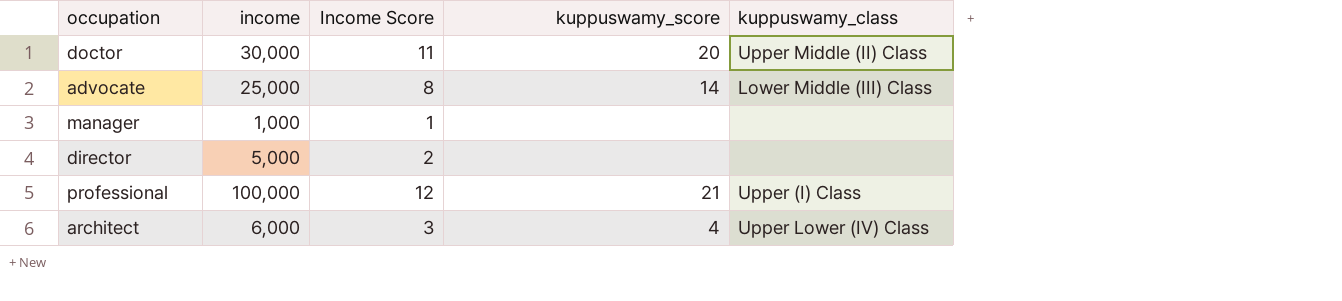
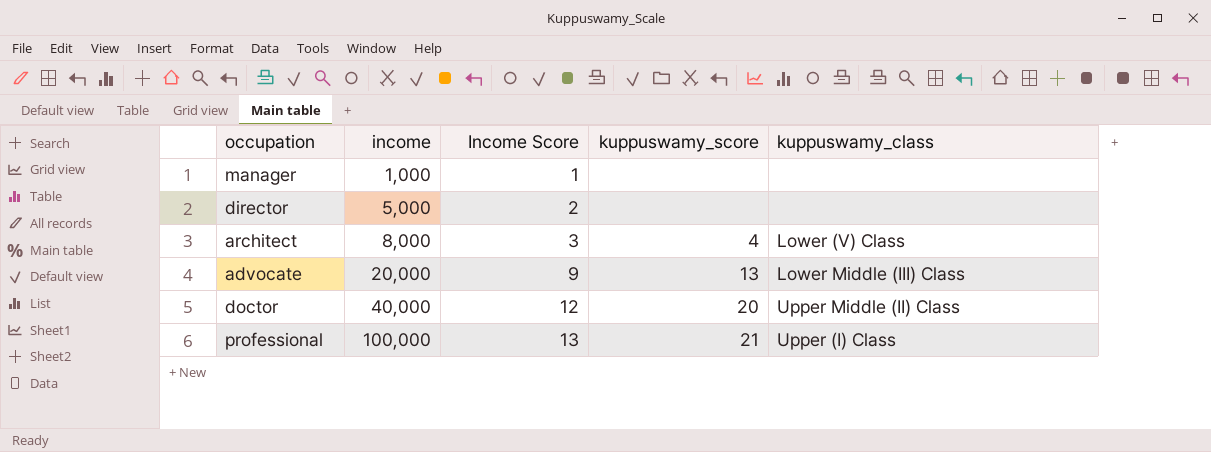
row order: none -> income ascending
architect | income: 6,000 -> 8,000
architect | kuppuswamy_class: Upper Lower (IV) Class -> Lower (V) Class
advocate | income: 25,000 -> 20,000
advocate | Income Score: 8 -> 9
advocate | kuppuswamy_score: 14 -> 13
doctor | income: 30,000 -> 40,000
doctor | Income Score: 11 -> 12
professional | Income Score: 12 -> 13

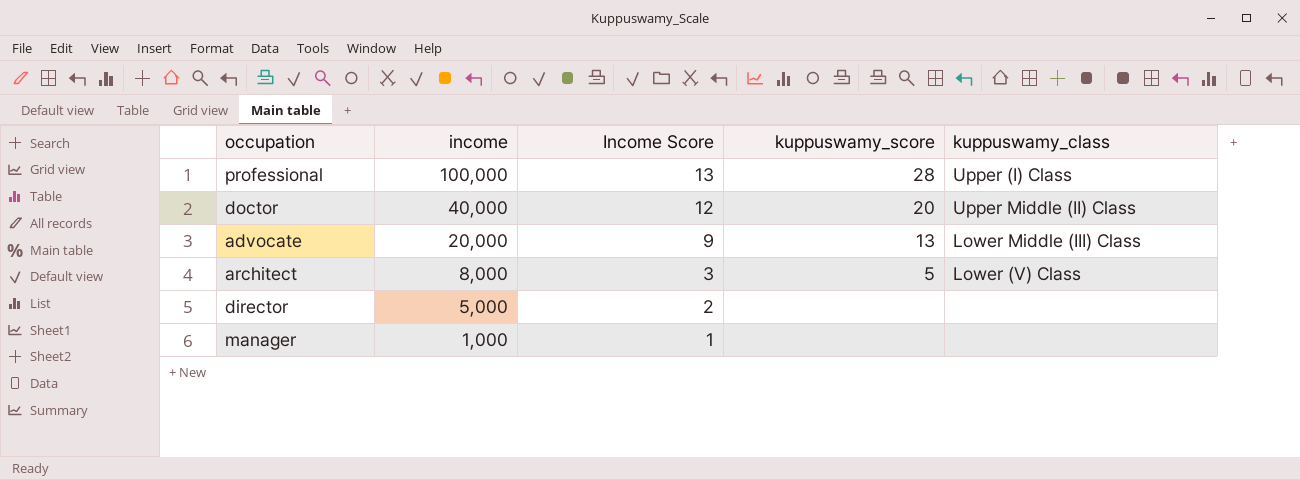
row order: income ascending -> income descending
professional | kuppuswamy_score: 21 -> 28
architect | kuppuswamy_score: 4 -> 5

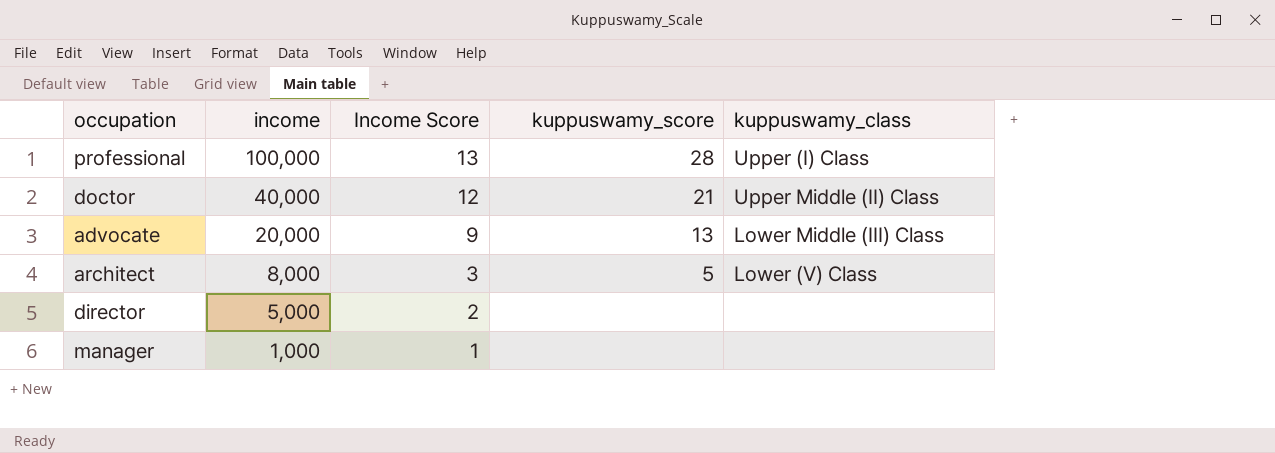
doctor | kuppuswamy_score: 20 -> 21

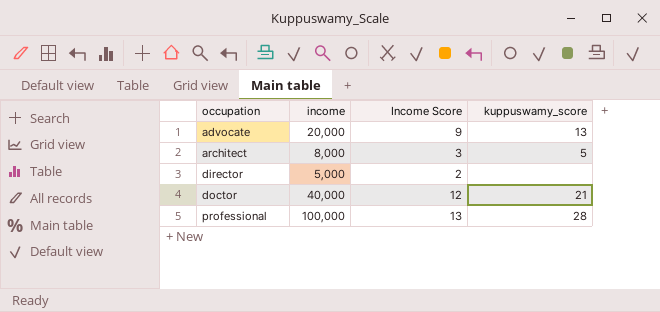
row order: income descending -> occupation ascending
column kuppuswamy_class | position: 5 -> none
row manager: 1,000 | 1 | none | none -> none

